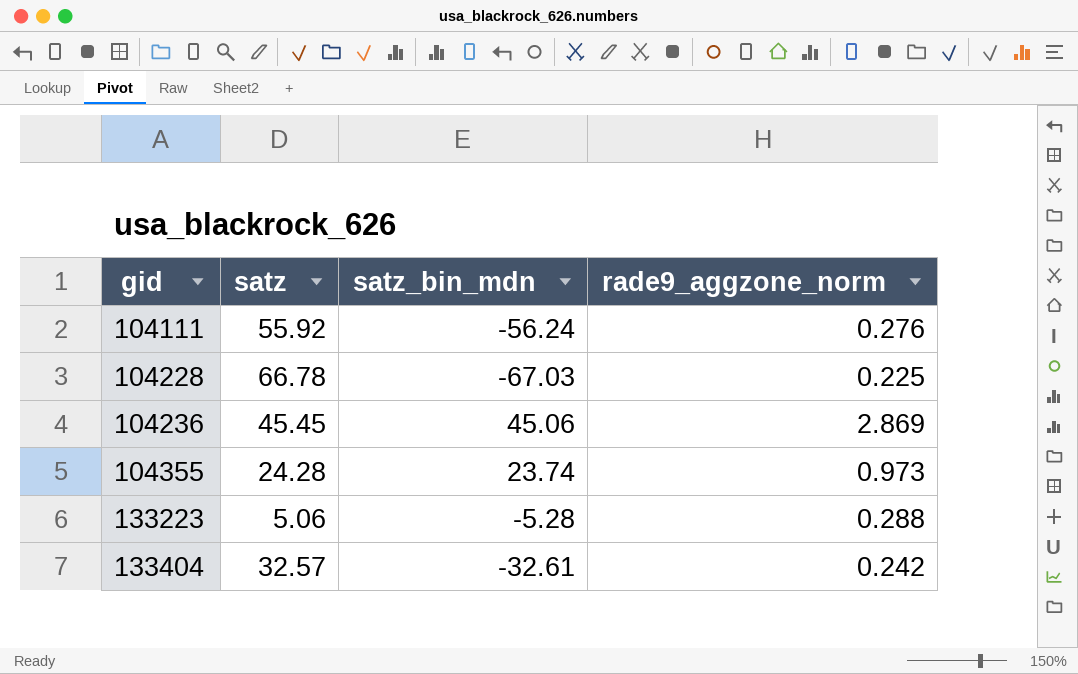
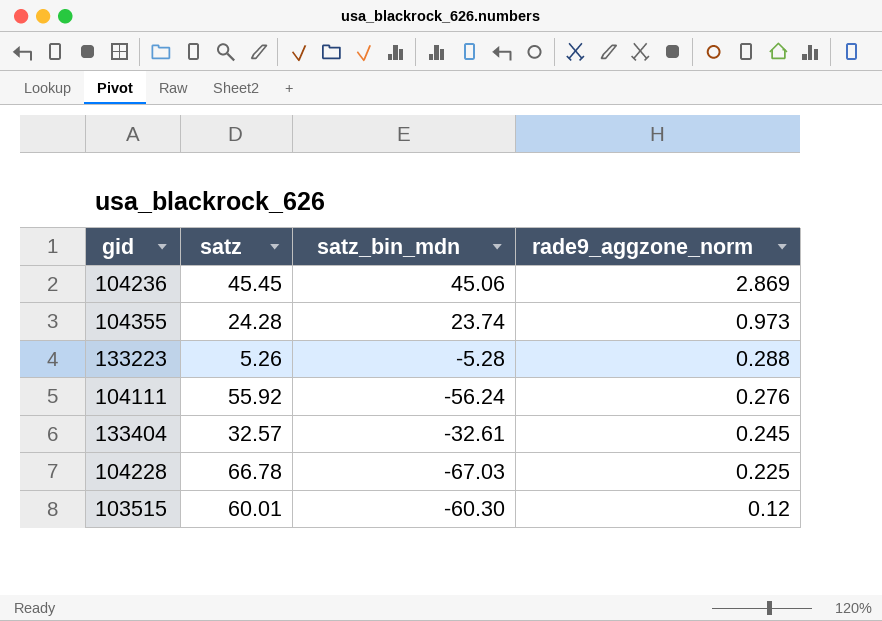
row order: gid ascending -> rade9_aggzone_norm descending
133223 | satz: 5.06 -> 5.26
133404 | rade9_aggzone_norm: 0.242 -> 0.245
row 103515: none -> 60.01 | -60.30 | 0.12

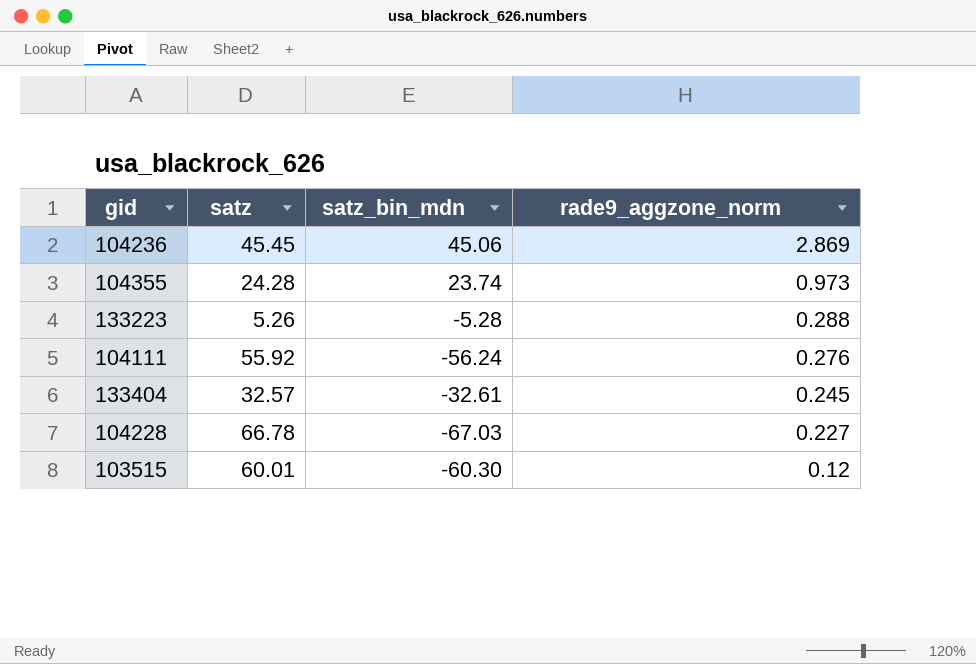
104228 | rade9_aggzone_norm: 0.225 -> 0.227

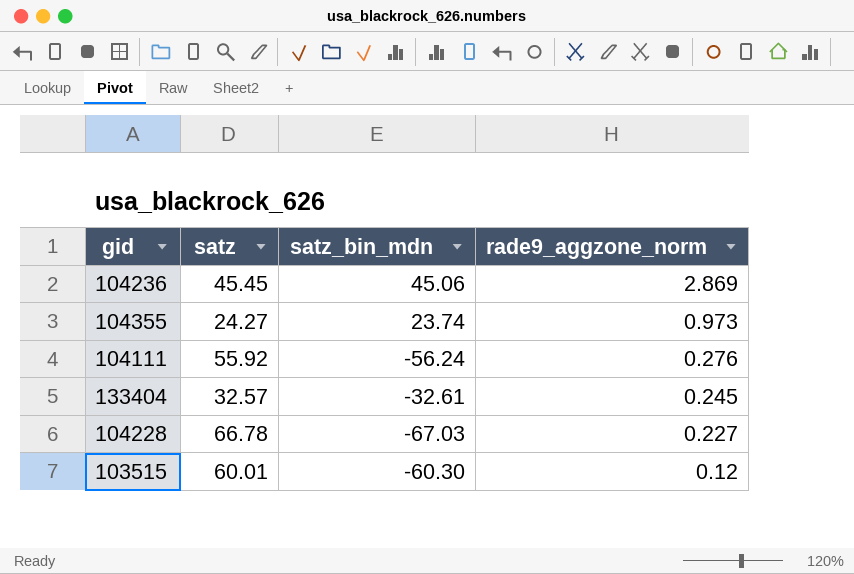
row 133223: 5.26 | -5.28 | 0.288 -> none
104355 | satz: 24.28 -> 24.27

